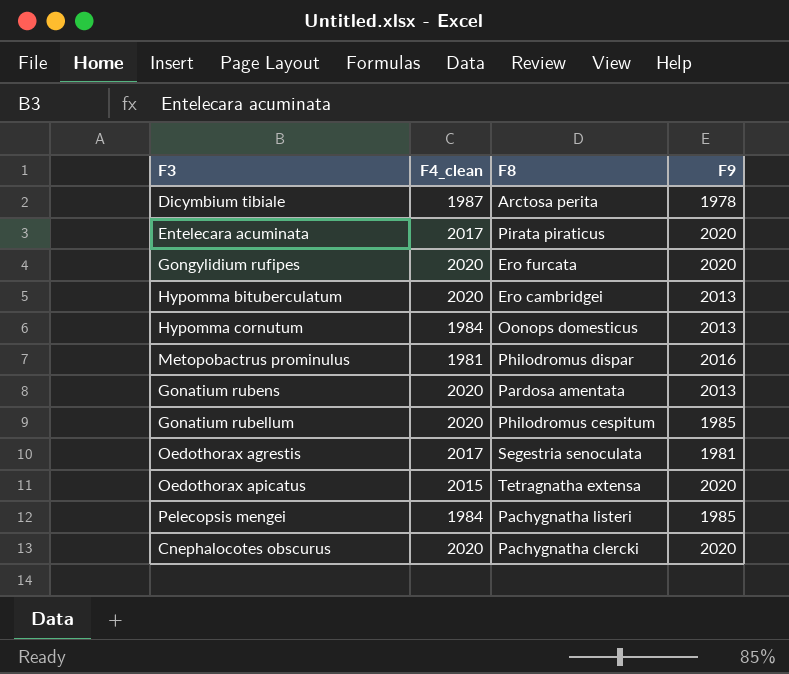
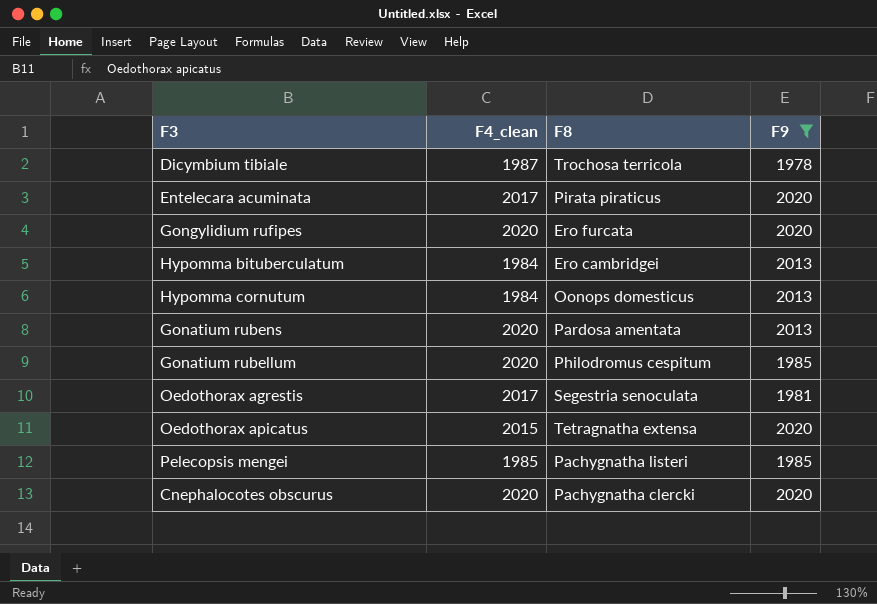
filter: none -> F9 != 2016
Dicymbium tibiale | F8: Arctosa perita -> Trochosa terricola
Hypomma bituberculatum | F4_clean: 2020 -> 1984
Pelecopsis mengei | F4_clean: 1984 -> 1985

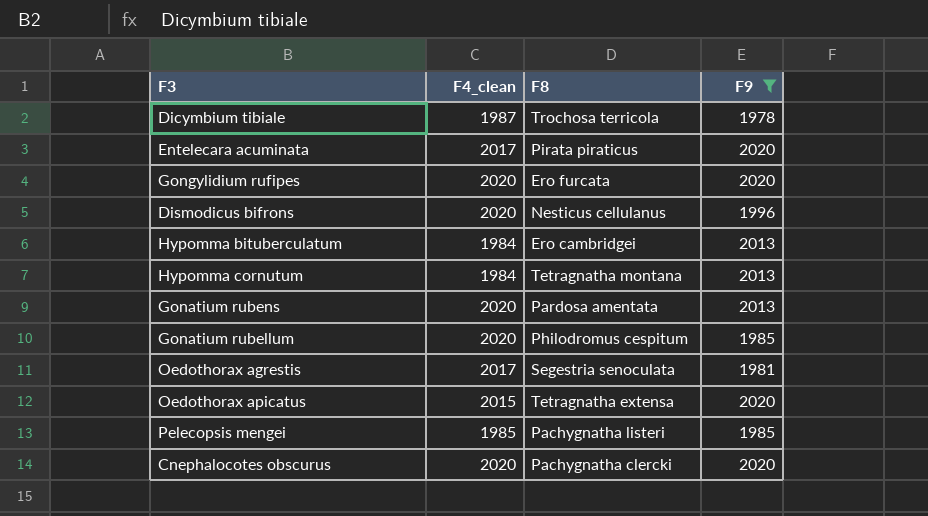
row Dismodicus bifrons: none -> 2020 | Nesticus cellulanus | 1996
Hypomma cornutum | F8: Oonops domesticus -> Tetragnatha montana

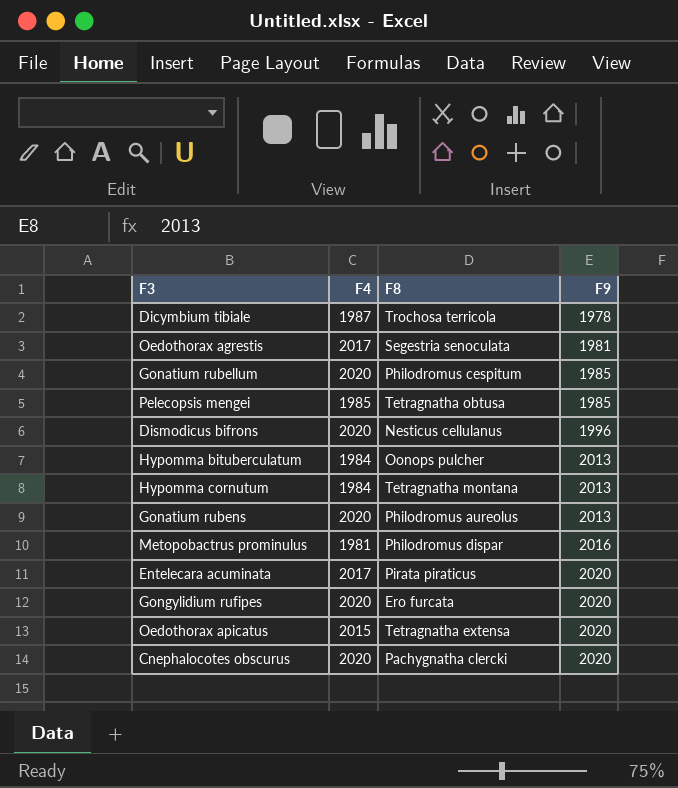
filter: F9 != 2016 -> none
row order: none -> F9 ascending
column name: F4_clean -> F4
Pelecopsis mengei | F8: Pachygnatha listeri -> Tetragnatha obtusa
Hypomma bituberculatum | F8: Ero cambridgei -> Oonops pulcher
Gonatium rubens | F8: Pardosa amentata -> Philodromus aureolus

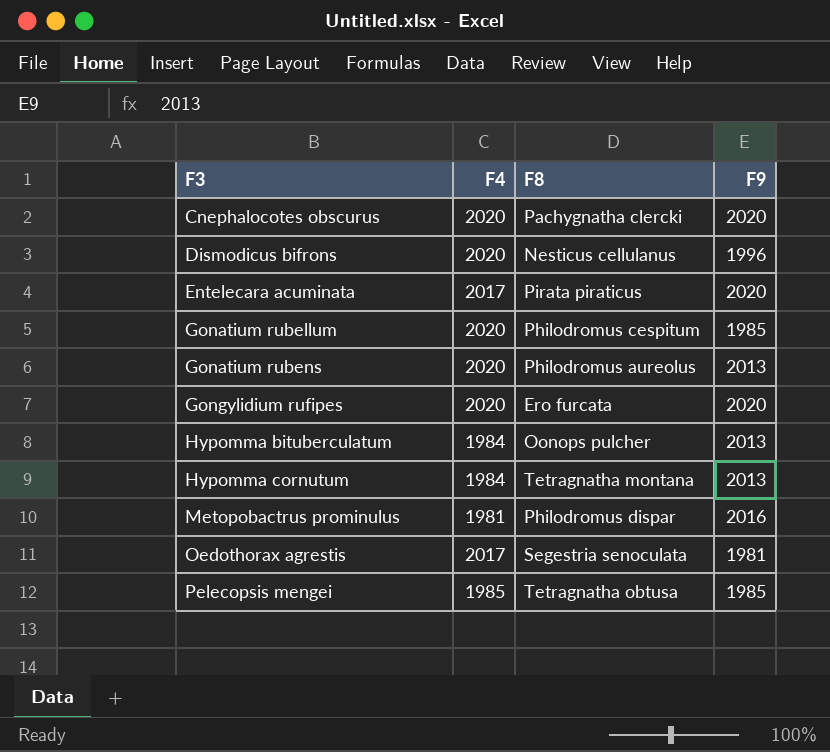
row order: F9 ascending -> F3 ascending
row Dicymbium tibiale: 1987 | Trochosa terricola | 1978 -> none
row Oedothorax apicatus: 2015 | Tetragnatha extensa | 2020 -> none

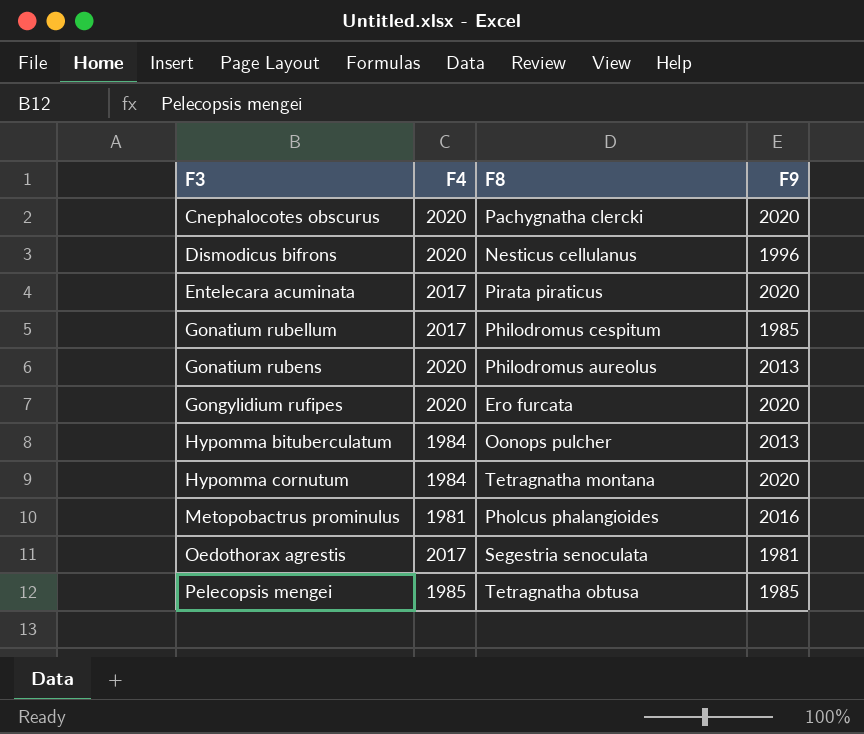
Gonatium rubellum | F4: 2020 -> 2017
Hypomma cornutum | F9: 2013 -> 2020
Metopobactrus prominulus | F8: Philodromus dispar -> Pholcus phalangioides

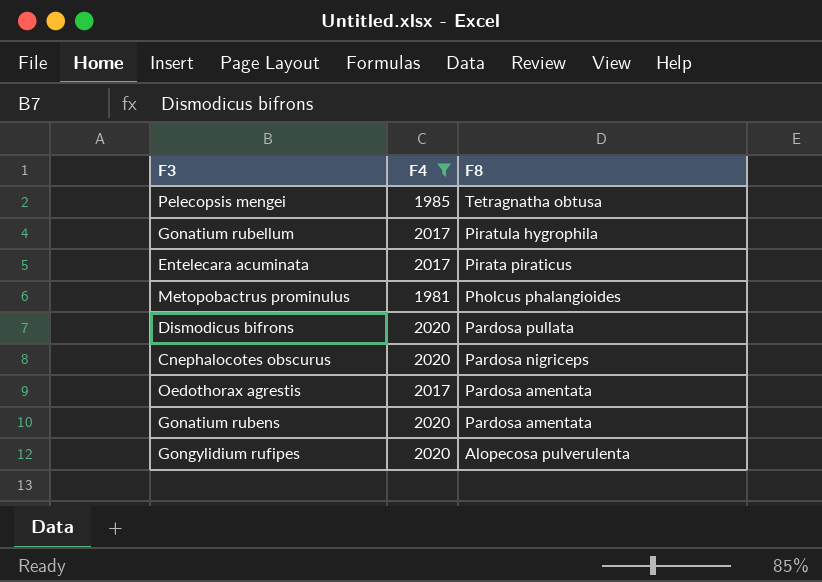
filter: none -> F4 != 1984
row order: F3 ascending -> F8 descending
column F9 | position: 4 -> none
Gonatium rubellum | F8: Philodromus cespitum -> Piratula hygrophila
Dismodicus bifrons | F8: Nesticus cellulanus -> Pardosa pullata
Cnephalocotes obscurus | F8: Pachygnatha clercki -> Pardosa nigriceps
Oedothorax agrestis | F8: Segestria senoculata -> Pardosa amentata
Gonatium rubens | F8: Philodromus aureolus -> Pardosa amentata
Gongylidium rufipes | F8: Ero furcata -> Alopecosa pulverulenta

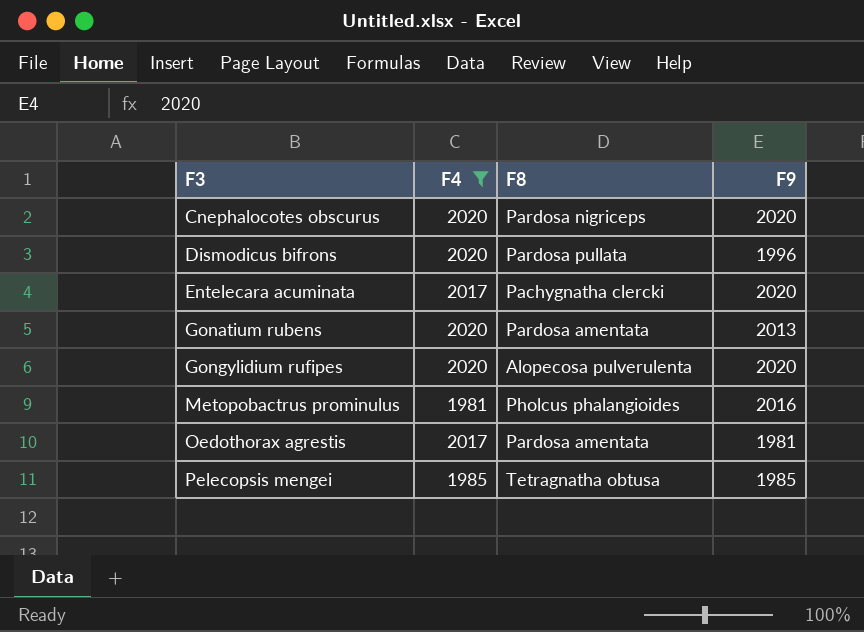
row order: F8 descending -> F3 ascending
column F9 | position: none -> 4
row Gonatium rubellum: 2017 | Piratula hygrophila -> none
Entelecara acuminata | F8: Pirata piraticus -> Pachygnatha clercki

